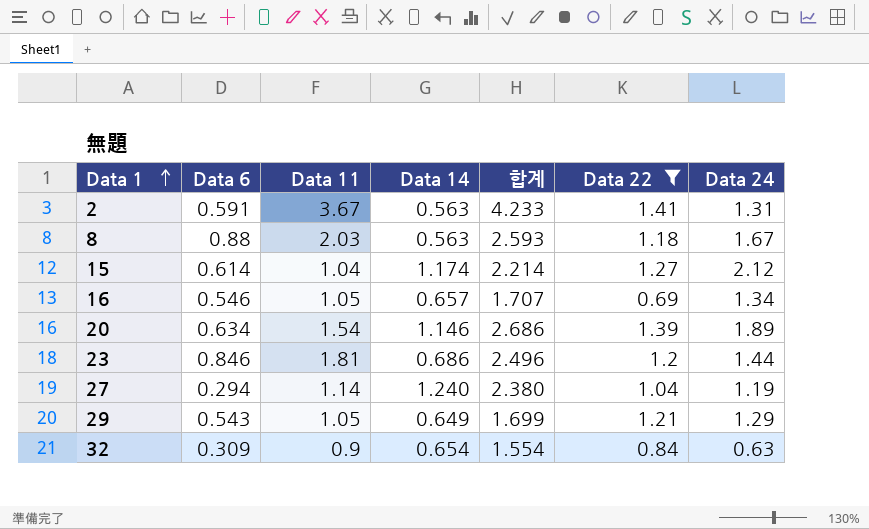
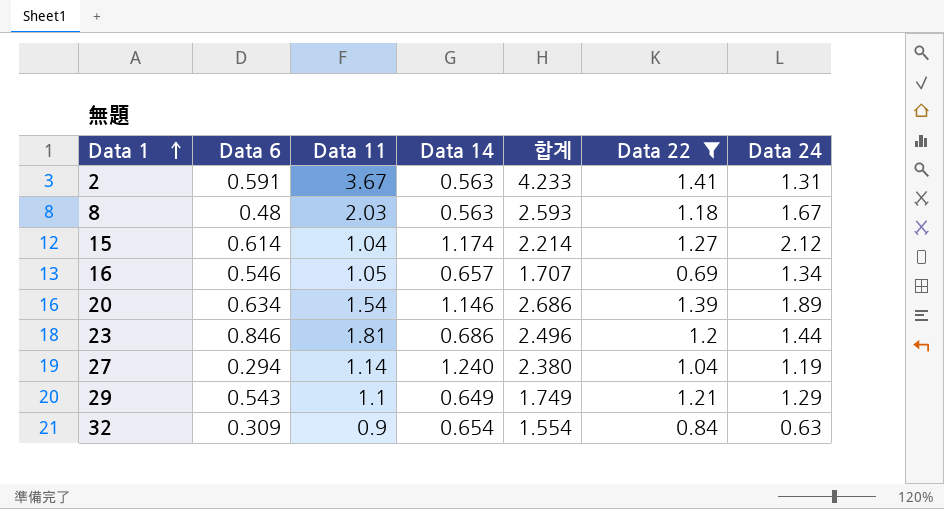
8 | Data 6: 0.88 -> 0.48
29 | Data 11: 1.05 -> 1.1
29 | 합계: 1.699 -> 1.749

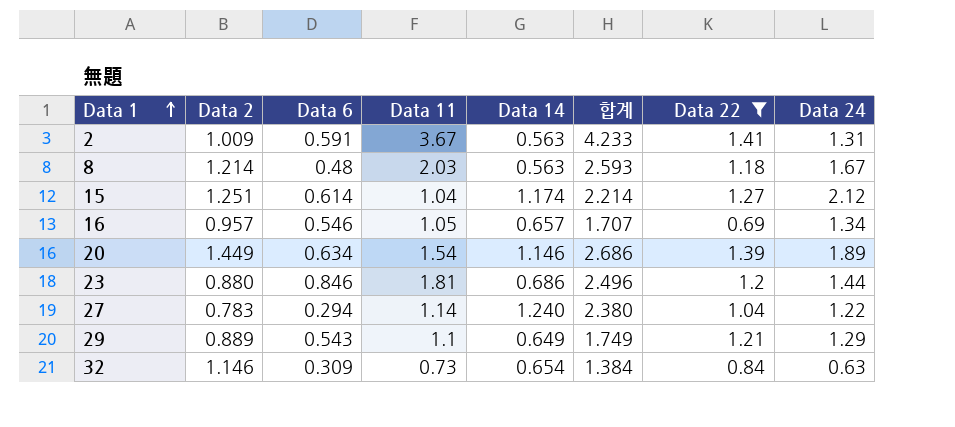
column Data 2 | position: none -> 2
27 | Data 24: 1.19 -> 1.22
32 | Data 11: 0.9 -> 0.73
32 | 합계: 1.554 -> 1.384

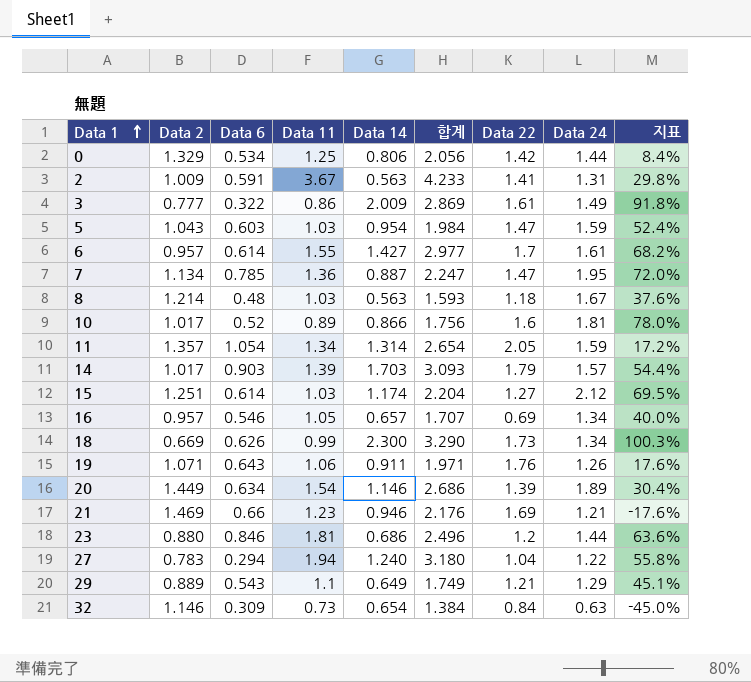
filter: Data 22 <= 1.41 -> none
column 지표 | formula: none -> ([Data 24] - [Data 2]) / [Data 2]
8 | Data 11: 2.03 -> 1.03
8 | 합계: 2.593 -> 1.593
15 | Data 11: 1.04 -> 1.03
15 | 합계: 2.214 -> 2.204
27 | Data 11: 1.14 -> 1.94
27 | 합계: 2.380 -> 3.180

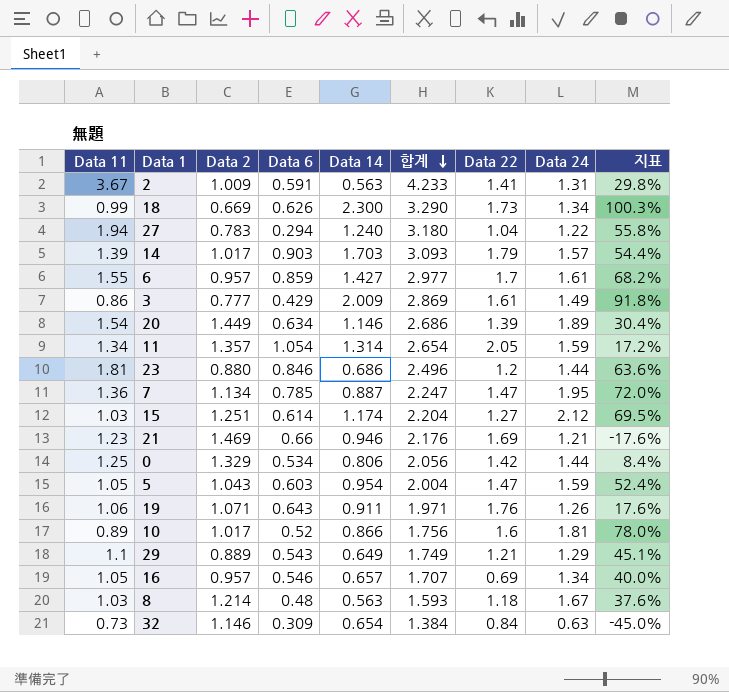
row order: Data 1 ascending -> 합계 descending
column Data 11 | position: 4 -> 1
6 | Data 6: 0.614 -> 0.859
3 | Data 6: 0.322 -> 0.429
5 | Data 11: 1.03 -> 1.05
5 | 합계: 1.984 -> 2.004

